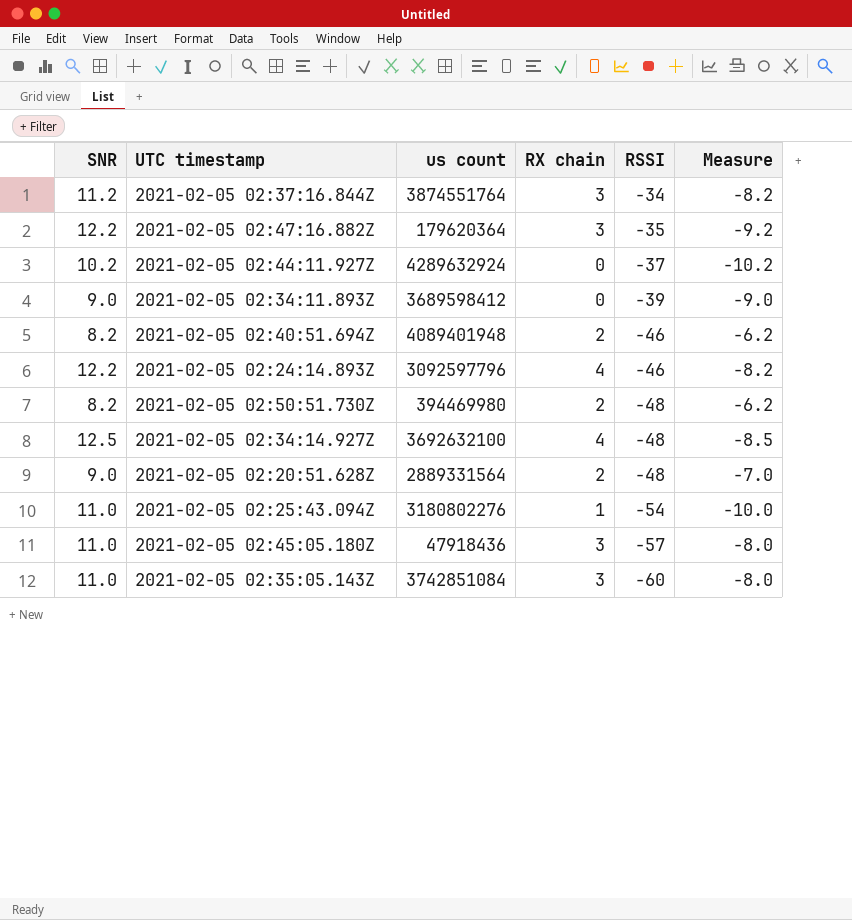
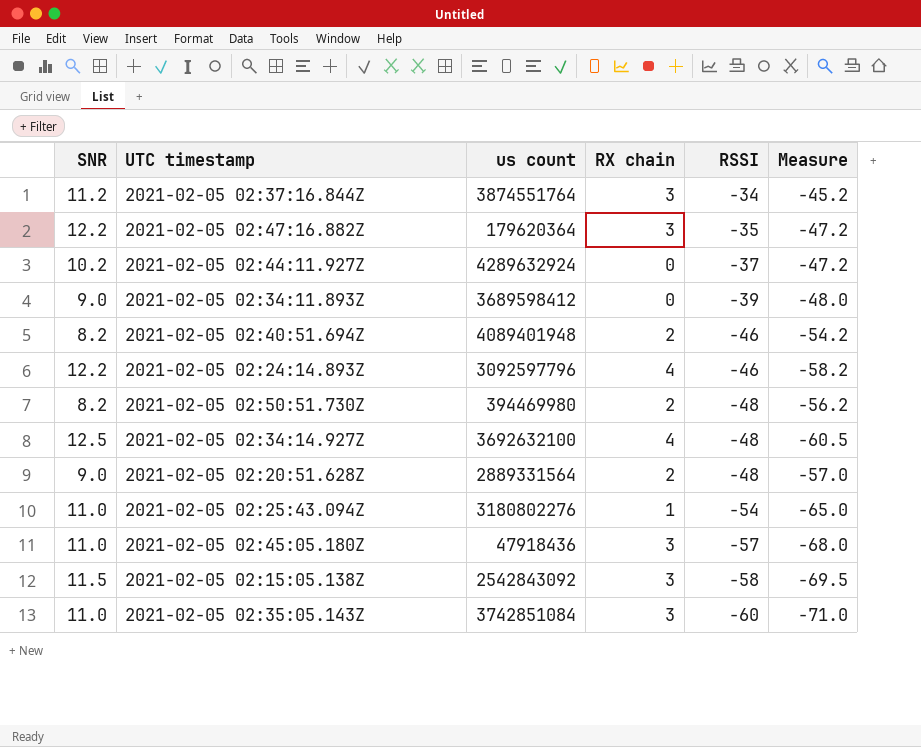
column Measure | formula: [RX chain] - [SNR] -> [RSSI] - [SNR]
row 2021-02-05 02:15:05.138Z: none -> 11.5 | 2542843092 | 3 | -58 | -69.5

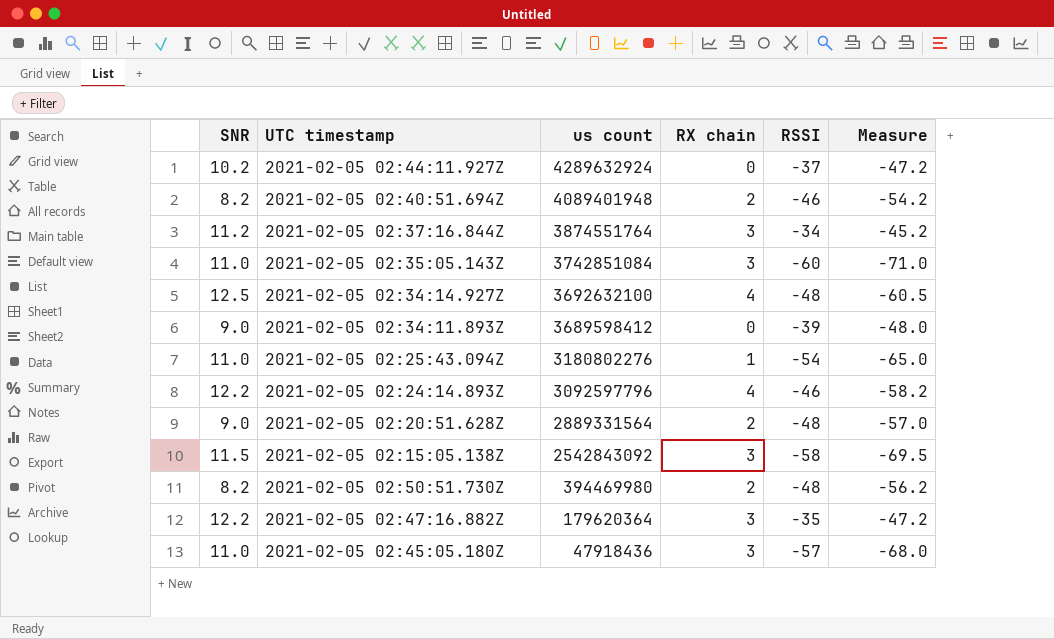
row order: RSSI descending -> us count descending

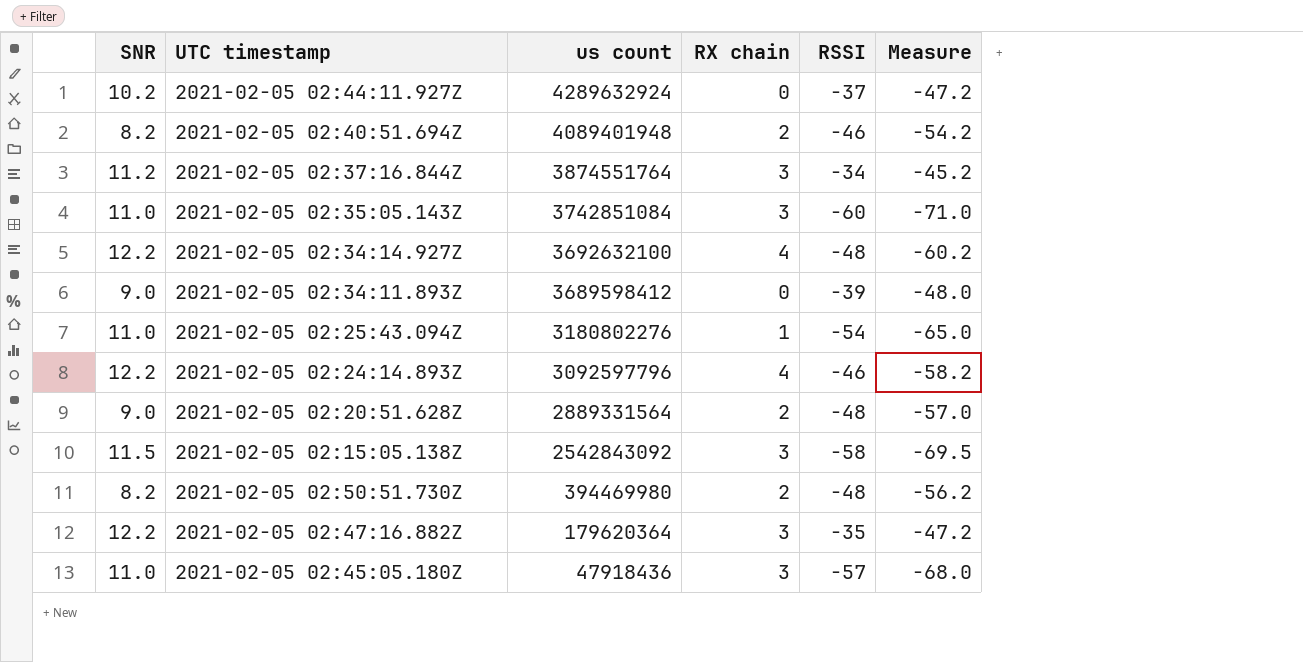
2021-02-05 02:34:14.927Z | SNR: 12.5 -> 12.2
2021-02-05 02:34:14.927Z | Measure: -60.5 -> -60.2

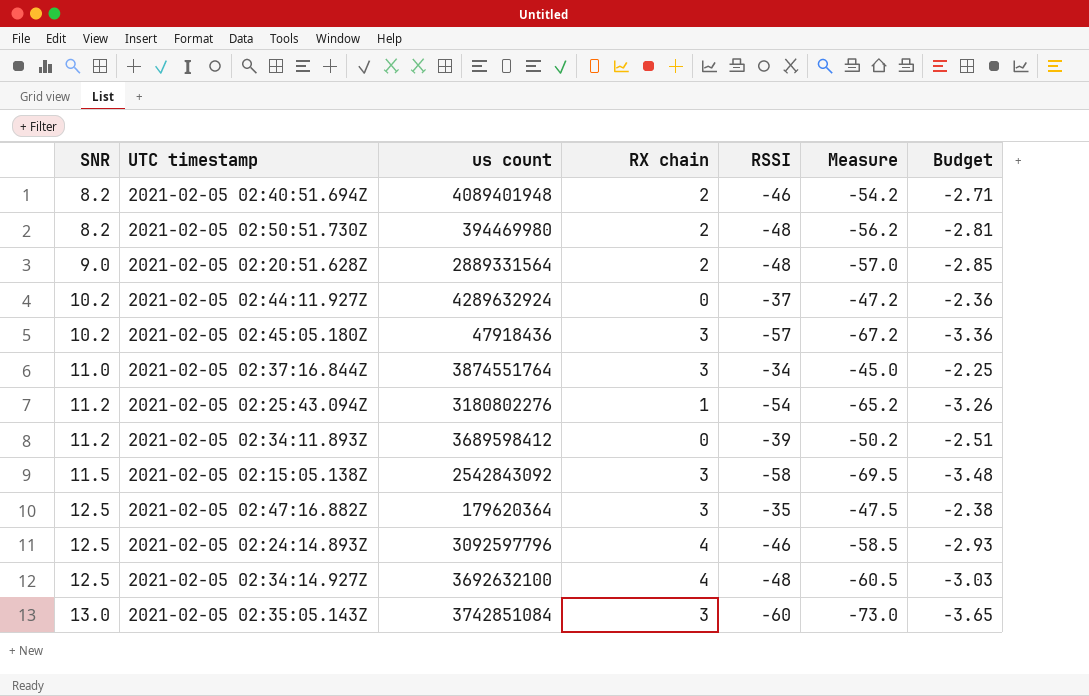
row order: us count descending -> SNR ascending
column Budget | formula: none -> [Measure] * 0.05
2021-02-05 02:45:05.180Z | SNR: 11.0 -> 10.2
2021-02-05 02:45:05.180Z | Measure: -68.0 -> -67.2
2021-02-05 02:37:16.844Z | SNR: 11.2 -> 11.0
2021-02-05 02:37:16.844Z | Measure: -45.2 -> -45.0
2021-02-05 02:25:43.094Z | SNR: 11.0 -> 11.2
2021-02-05 02:25:43.094Z | Measure: -65.0 -> -65.2
2021-02-05 02:34:11.893Z | SNR: 9.0 -> 11.2
2021-02-05 02:34:11.893Z | Measure: -48.0 -> -50.2
2021-02-05 02:47:16.882Z | SNR: 12.2 -> 12.5
2021-02-05 02:47:16.882Z | Measure: -47.2 -> -47.5
2021-02-05 02:24:14.893Z | SNR: 12.2 -> 12.5
2021-02-05 02:24:14.893Z | Measure: -58.2 -> -58.5
2021-02-05 02:34:14.927Z | SNR: 12.2 -> 12.5
2021-02-05 02:34:14.927Z | Measure: -60.2 -> -60.5
2021-02-05 02:35:05.143Z | SNR: 11.0 -> 13.0
2021-02-05 02:35:05.143Z | Measure: -71.0 -> -73.0

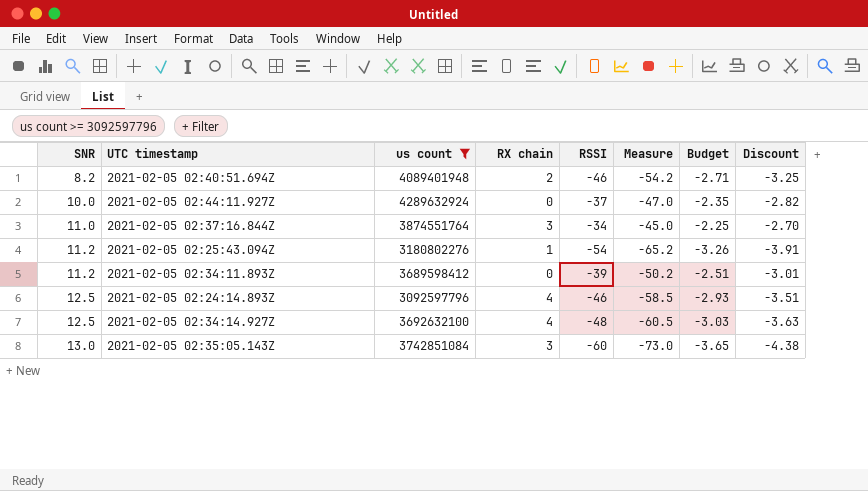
filter: none -> us count >= 3092597796
column Discount | formula: none -> [Measure] * 0.06
2021-02-05 02:44:11.927Z | SNR: 10.2 -> 10.0
2021-02-05 02:44:11.927Z | Measure: -47.2 -> -47.0
2021-02-05 02:44:11.927Z | Budget: -2.36 -> -2.35

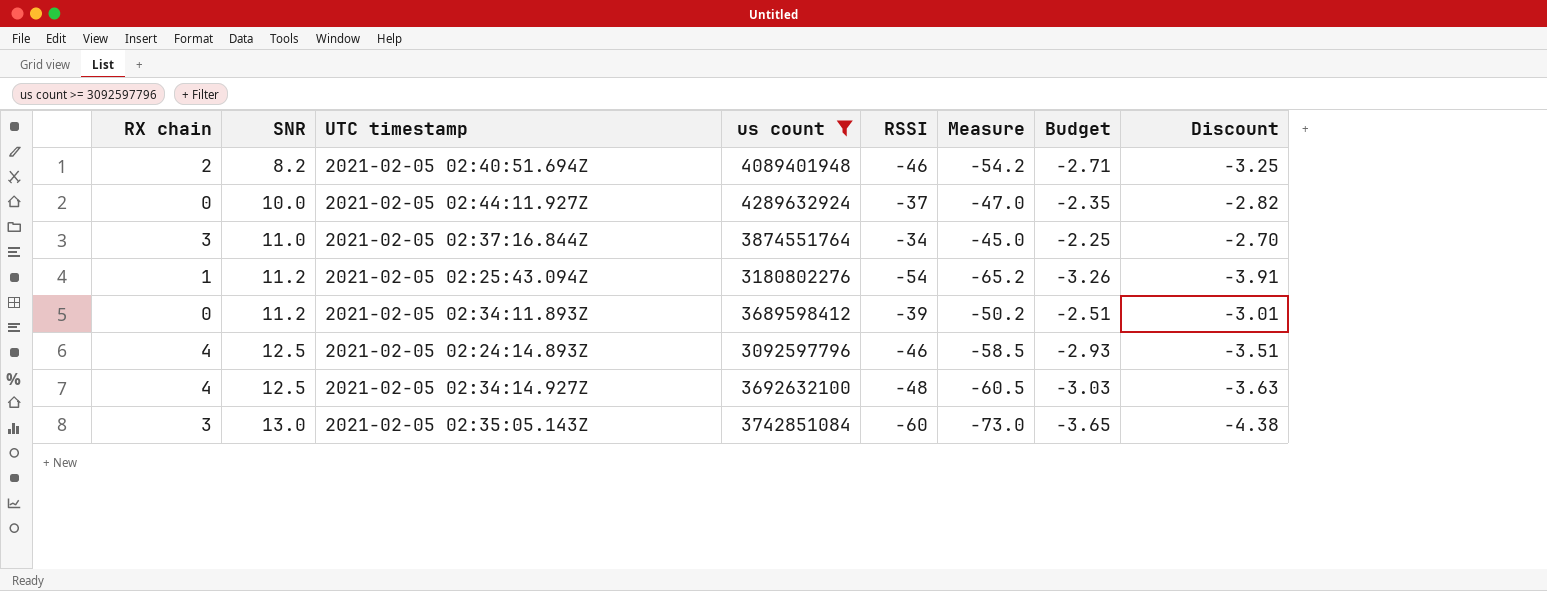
column RX chain | position: 4 -> 1

